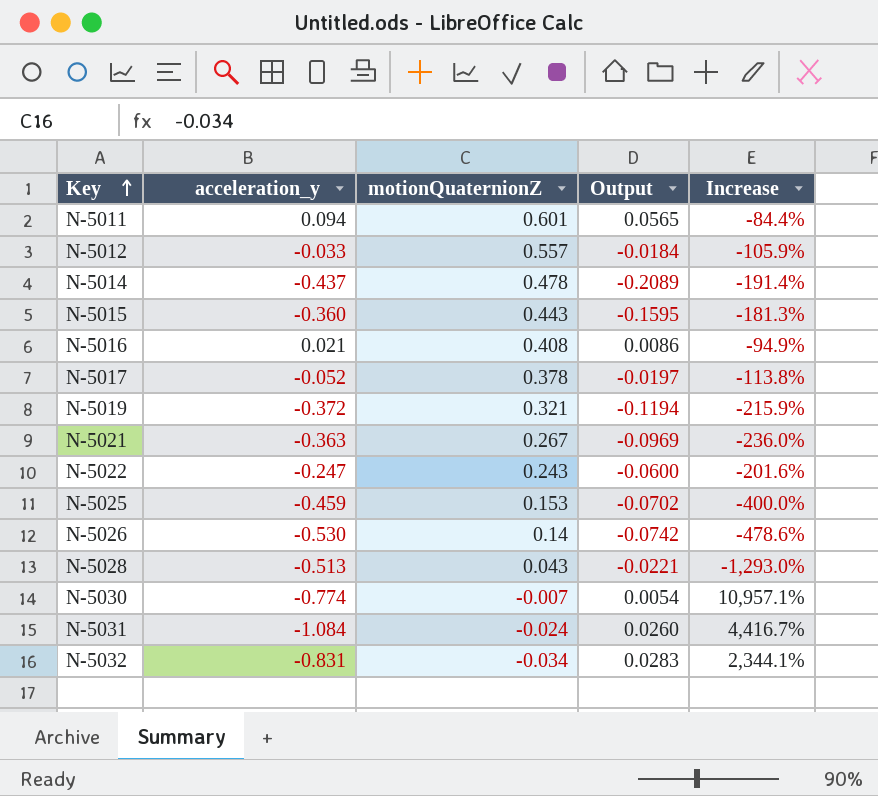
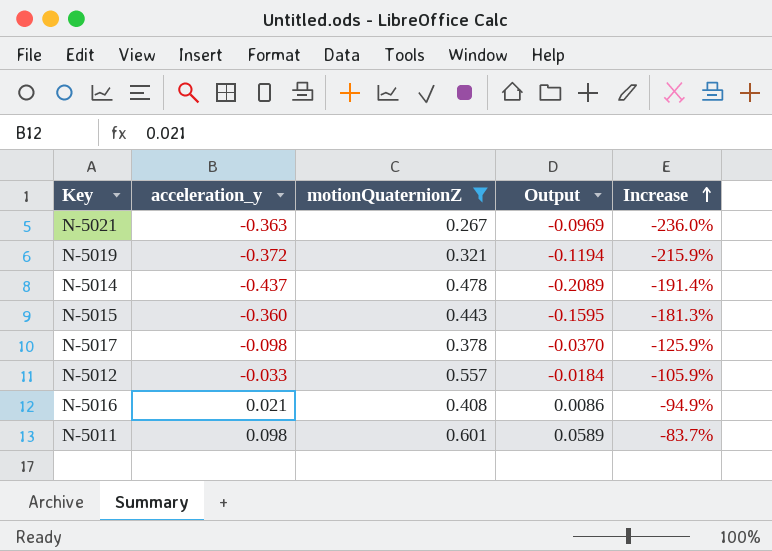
filter: none -> motionQuaternionZ >= 0.267
row order: Key ascending -> Increase ascending
N-5017 | acceleration_y: -0.052 -> -0.098
N-5017 | Output: -0.0197 -> -0.0370
N-5017 | Increase: -113.8% -> -125.9%
N-5011 | acceleration_y: 0.094 -> 0.098
N-5011 | Output: 0.0565 -> 0.0589
N-5011 | Increase: -84.4% -> -83.7%

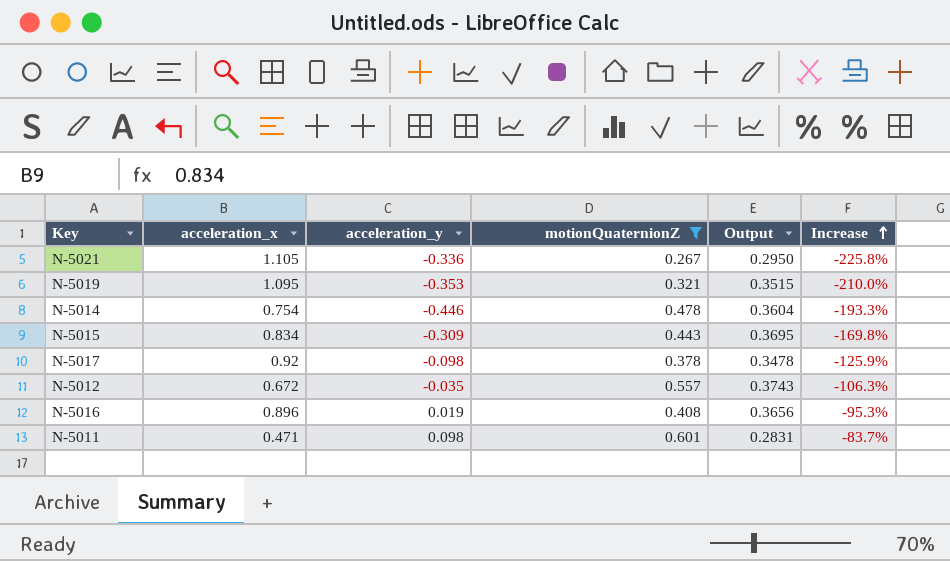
column acceleration_x | position: none -> 2
column Output | formula: [acceleration_y] * [motionQuaternionZ] -> [acceleration_x] * [motionQuaternionZ]
N-5021 | acceleration_y: -0.363 -> -0.336
N-5021 | Increase: -236.0% -> -225.8%
N-5019 | acceleration_y: -0.372 -> -0.353
N-5019 | Increase: -215.9% -> -210.0%
N-5014 | acceleration_y: -0.437 -> -0.446
N-5014 | Increase: -191.4% -> -193.3%
N-5015 | acceleration_y: -0.360 -> -0.309
N-5015 | Increase: -181.3% -> -169.8%
N-5012 | acceleration_y: -0.033 -> -0.035
N-5012 | Increase: -105.9% -> -106.3%
N-5016 | acceleration_y: 0.021 -> 0.019
N-5016 | Increase: -94.9% -> -95.3%

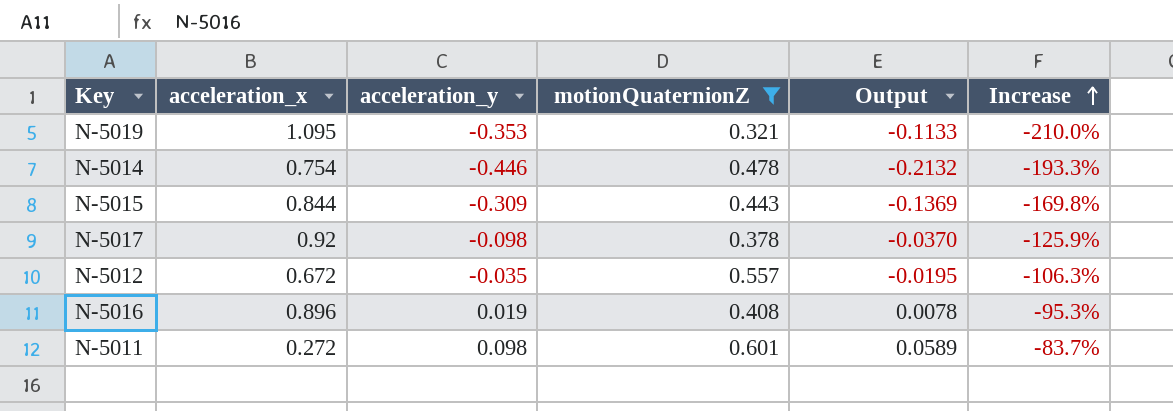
column Output | formula: [acceleration_x] * [motionQuaternionZ] -> [acceleration_y] * [motionQuaternionZ]
row N-5021: 1.105 | -0.336 | 0.267 | 0.2950 | -225.8% -> none
N-5015 | acceleration_x: 0.834 -> 0.844
N-5011 | acceleration_x: 0.471 -> 0.272

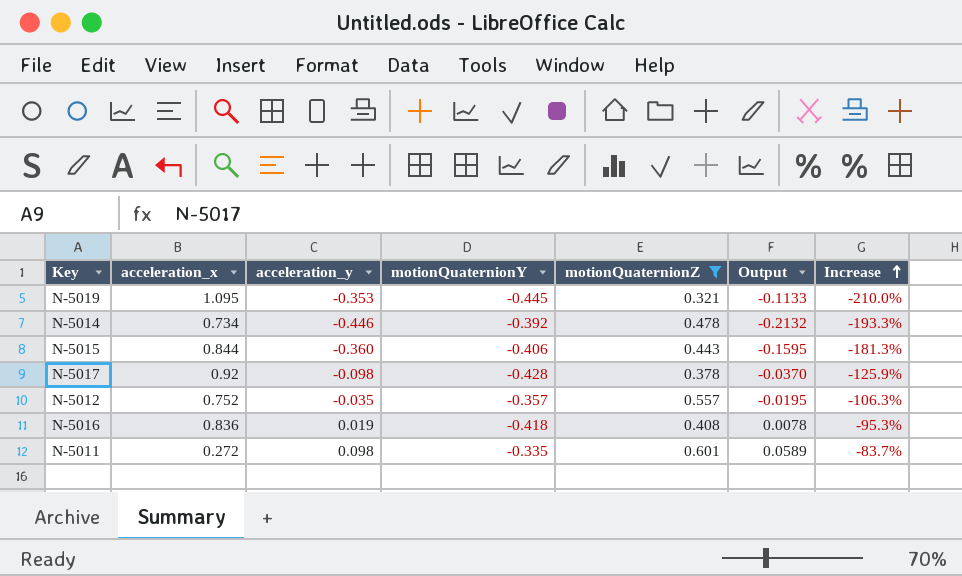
column motionQuaternionY | position: none -> 4
N-5014 | acceleration_x: 0.754 -> 0.734
N-5015 | acceleration_y: -0.309 -> -0.360
N-5015 | Output: -0.1369 -> -0.1595
N-5015 | Increase: -169.8% -> -181.3%
N-5012 | acceleration_x: 0.672 -> 0.752
N-5016 | acceleration_x: 0.896 -> 0.836

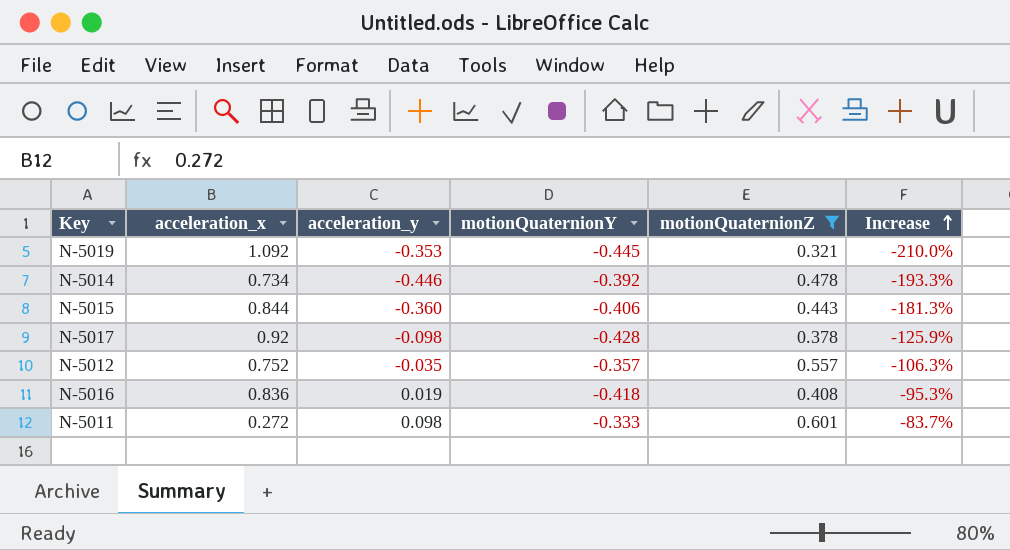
column Output | formula: [acceleration_y] * [motionQuaternionZ] -> none
N-5019 | acceleration_x: 1.095 -> 1.092
N-5011 | motionQuaternionY: -0.335 -> -0.333

